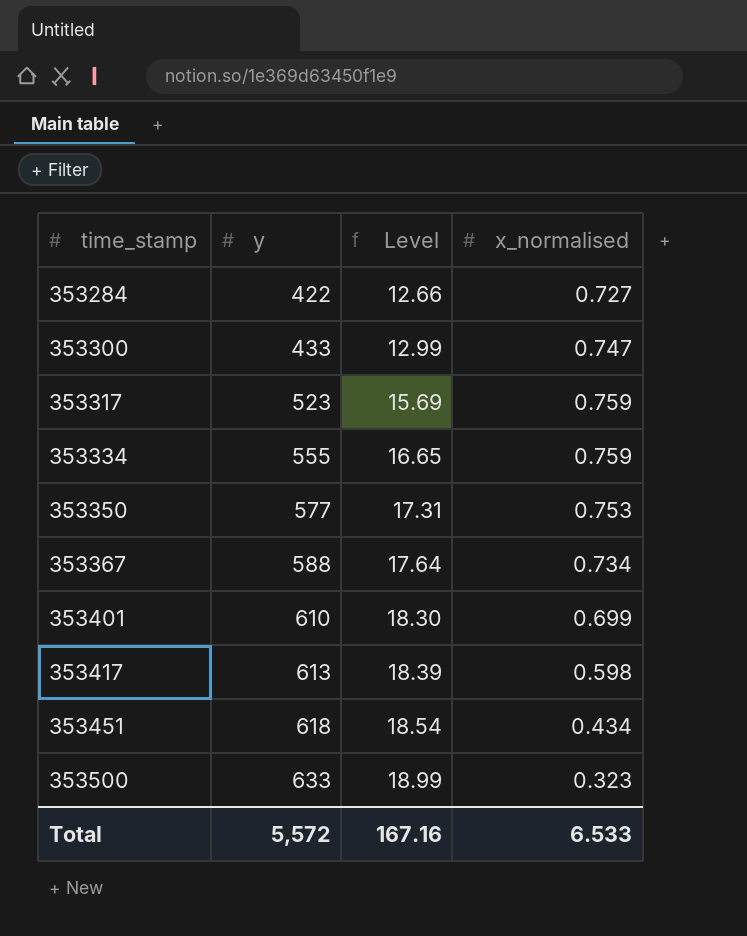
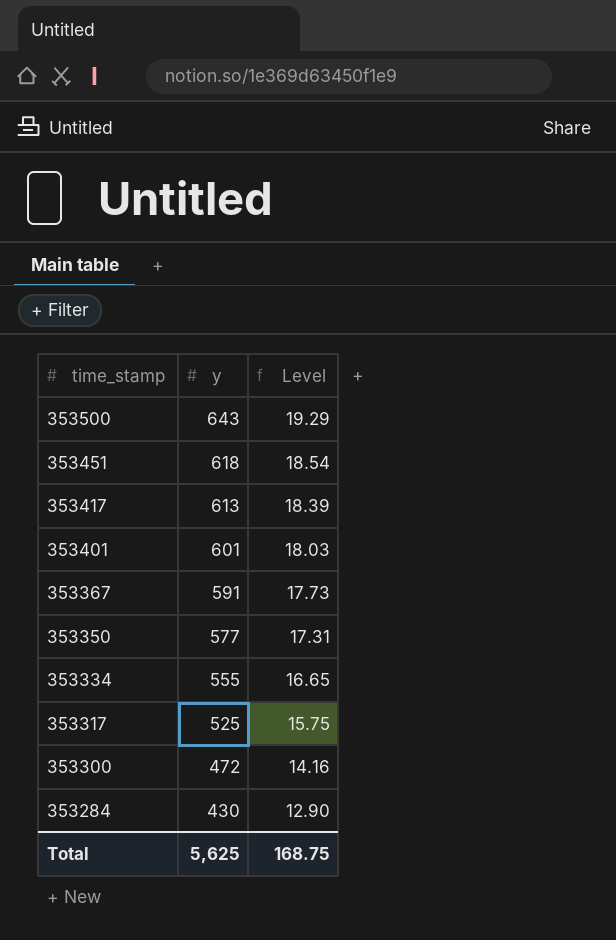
row order: time_stamp ascending -> time_stamp descending
column x_normalised | position: 4 -> none
353500 | y: 633 -> 643
353500 | Level: 18.99 -> 19.29
353401 | y: 610 -> 601
353401 | Level: 18.30 -> 18.03
353367 | y: 588 -> 591
353367 | Level: 17.64 -> 17.73
353317 | y: 523 -> 525
353317 | Level: 15.69 -> 15.75
353300 | y: 433 -> 472
353300 | Level: 12.99 -> 14.16
353284 | y: 422 -> 430
353284 | Level: 12.66 -> 12.90
Total | y: 5,572 -> 5,625
Total | Level: 167.16 -> 168.75

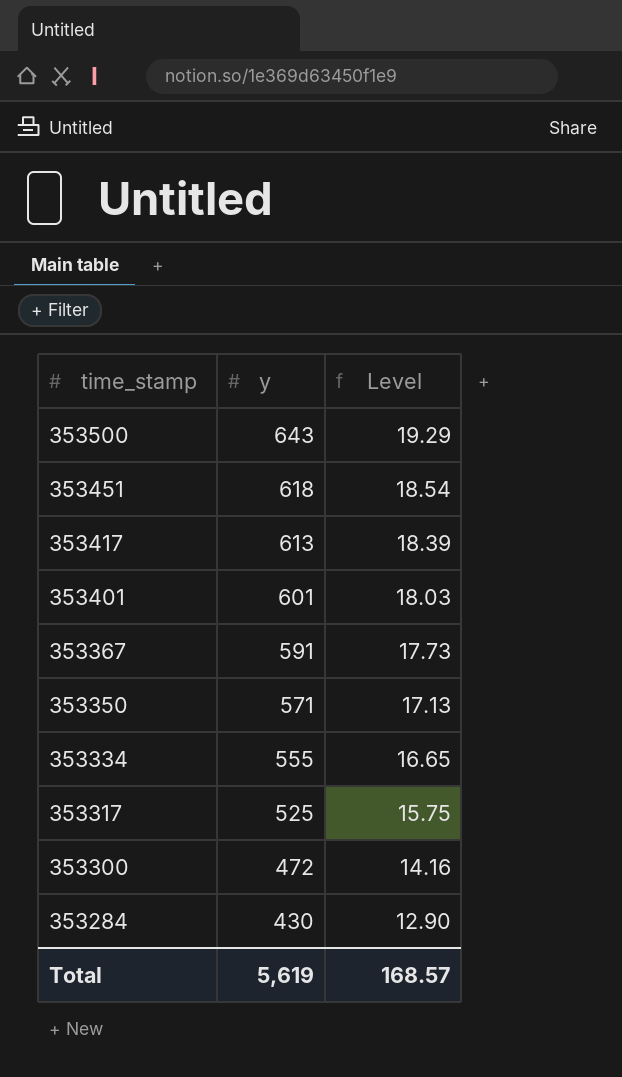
353350 | y: 577 -> 571
353350 | Level: 17.31 -> 17.13
Total | y: 5,625 -> 5,619
Total | Level: 168.75 -> 168.57

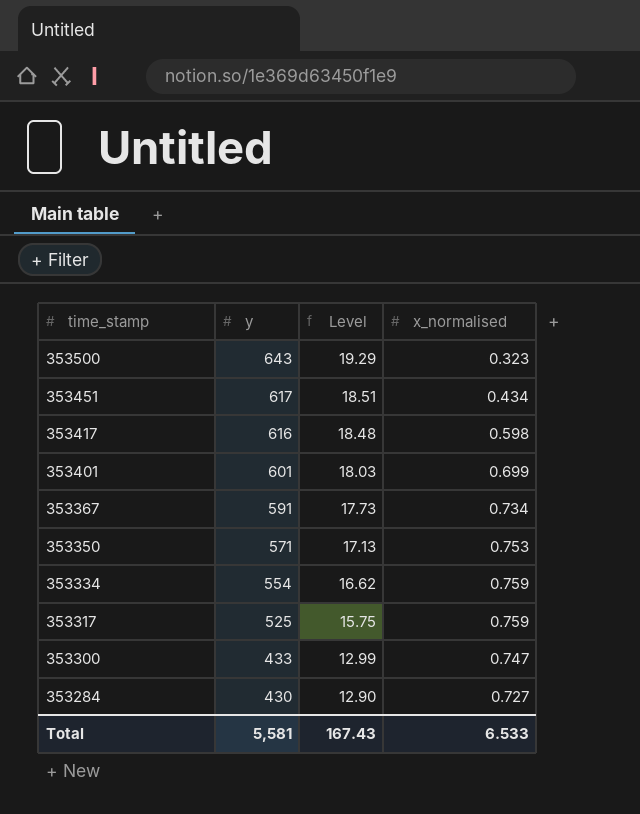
column x_normalised | position: none -> 4
353451 | y: 618 -> 617
353451 | Level: 18.54 -> 18.51
353417 | y: 613 -> 616
353417 | Level: 18.39 -> 18.48
353334 | y: 555 -> 554
353334 | Level: 16.65 -> 16.62
353300 | y: 472 -> 433
353300 | Level: 14.16 -> 12.99
Total | y: 5,619 -> 5,581
Total | Level: 168.57 -> 167.43

